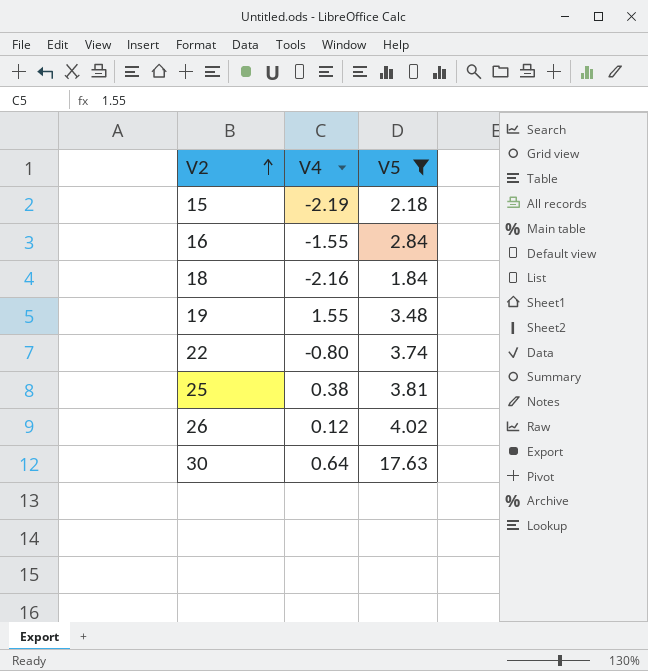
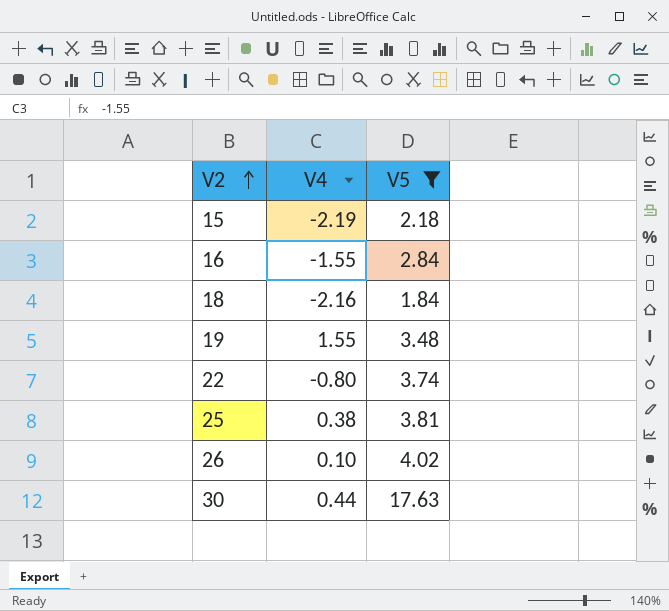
26 | V4: 0.12 -> 0.10
30 | V4: 0.64 -> 0.44

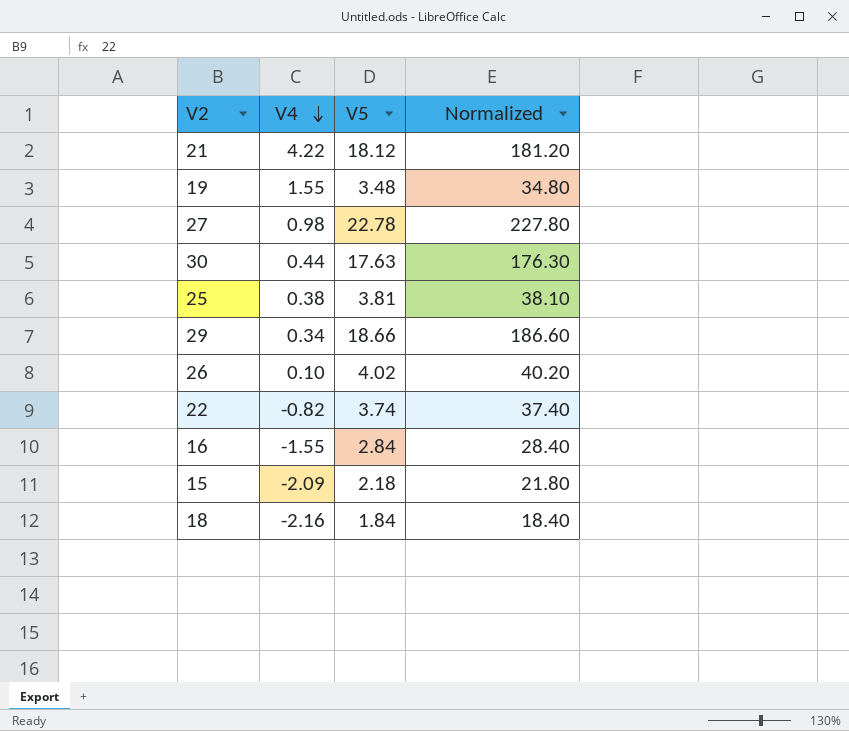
filter: V5 <= 17.63 -> none
row order: V2 ascending -> V4 descending
column Normalized | formula: none -> [V5] * 10
22 | V4: -0.80 -> -0.82
15 | V4: -2.19 -> -2.09

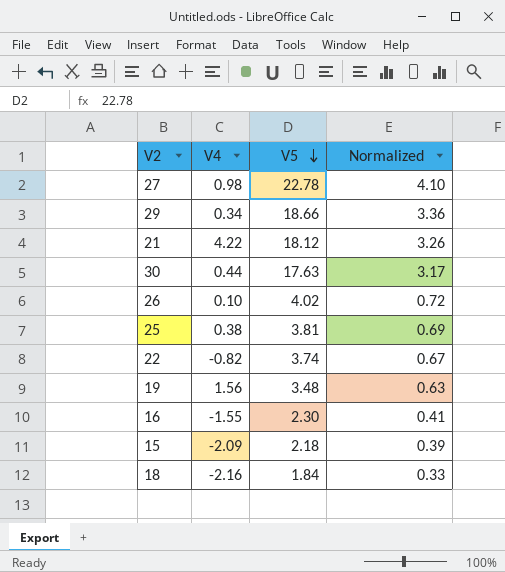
row order: V4 descending -> V5 descending
column Normalized | formula: [V5] * 10 -> [V5] * 0.18
19 | V4: 1.55 -> 1.56
16 | V5: 2.84 -> 2.30

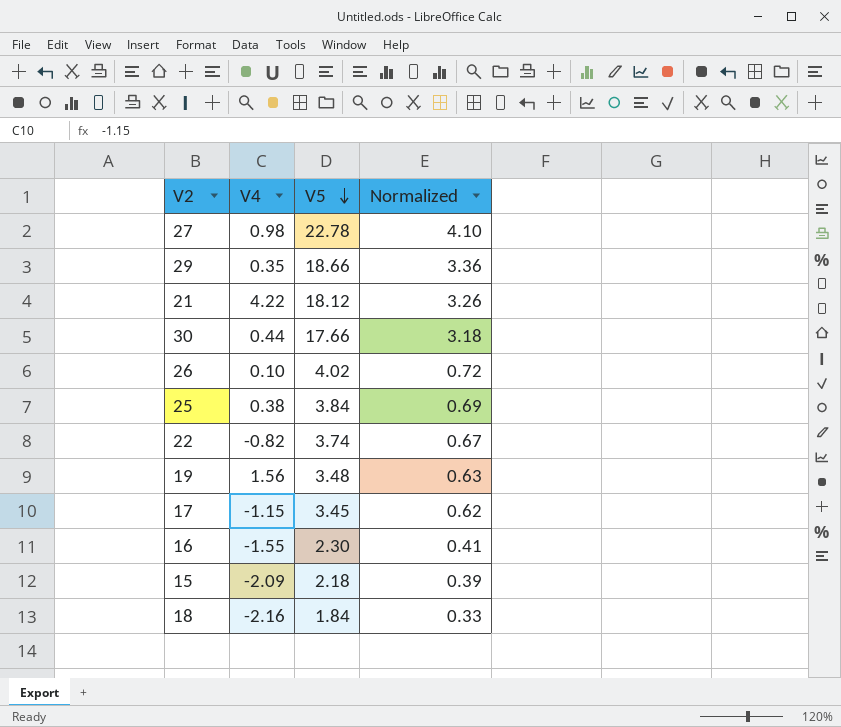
29 | V4: 0.34 -> 0.35
30 | V5: 17.63 -> 17.66
30 | Normalized: 3.17 -> 3.18
25 | V5: 3.81 -> 3.84
row 17: none -> -1.15 | 3.45 | 0.62

